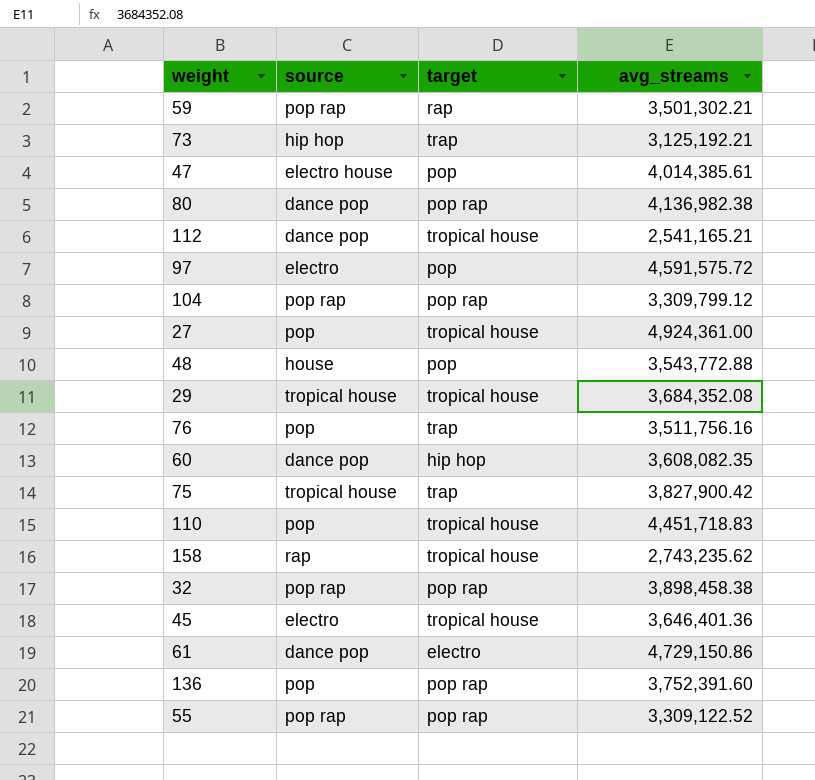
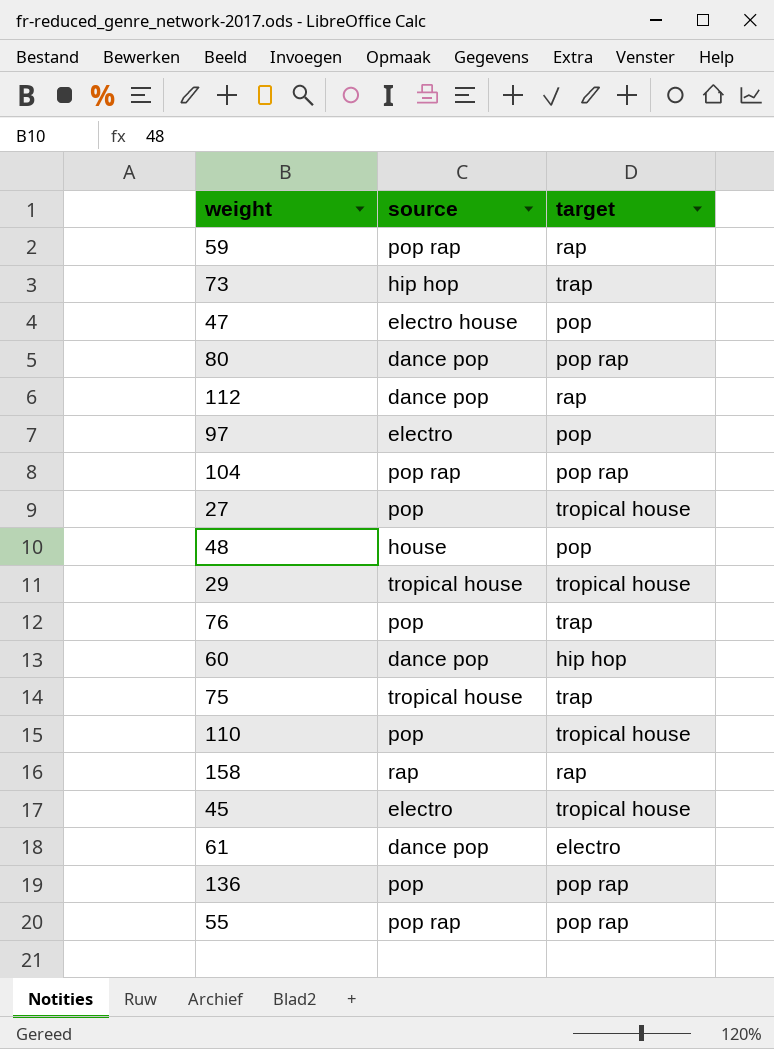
column avg_streams | position: 4 -> none
row 32: pop rap | pop rap | 3,898,458.38 -> none
112 | target: tropical house -> rap
158 | target: tropical house -> rap

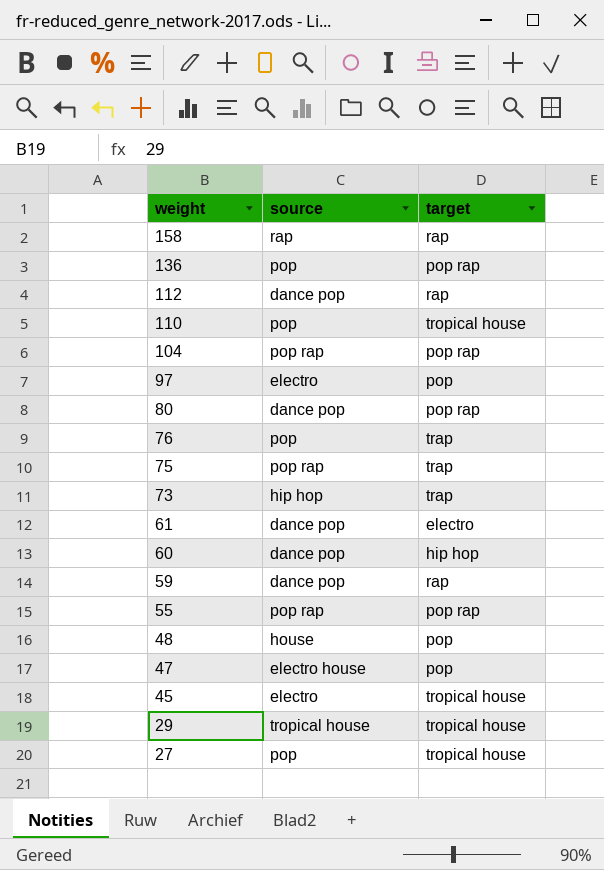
row order: none -> weight descending
75 | source: tropical house -> pop rap
59 | source: pop rap -> dance pop

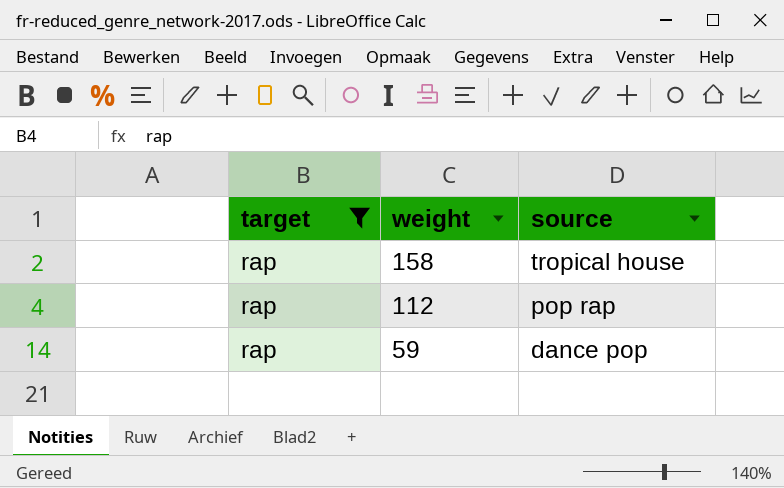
filter: none -> target = rap
column target | position: 3 -> 1
158 | source: rap -> tropical house
112 | source: dance pop -> pop rap

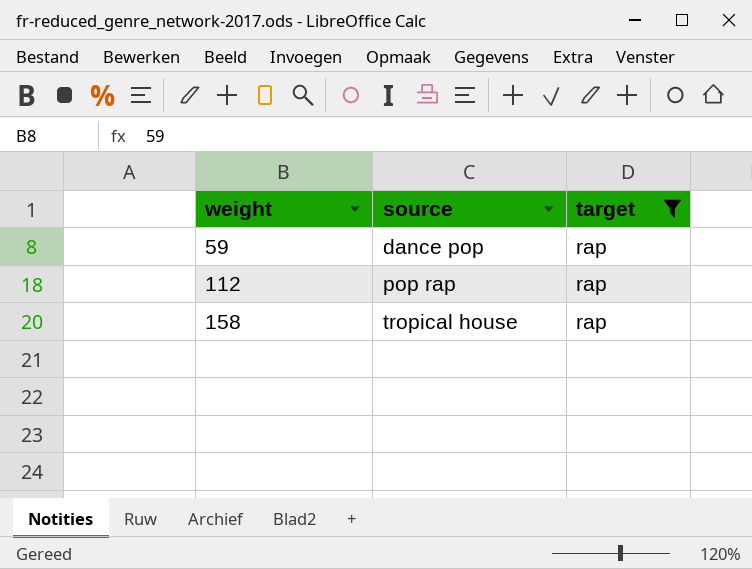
row order: weight descending -> weight ascending
column target | position: 1 -> 3

